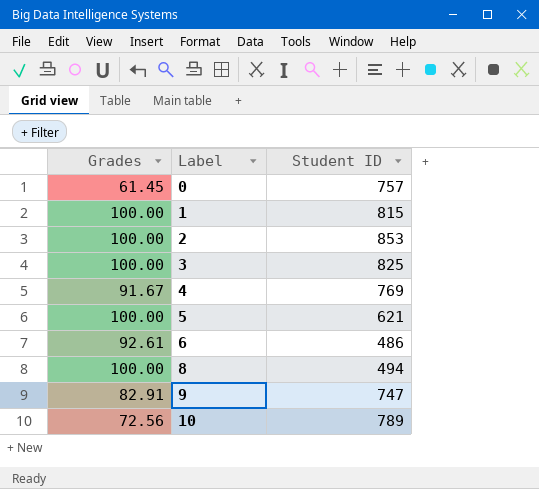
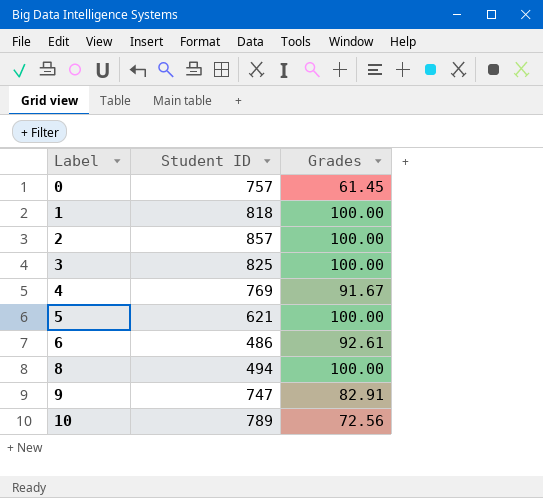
column Grades | position: 1 -> 3
1 | Student ID: 815 -> 818
2 | Student ID: 853 -> 857

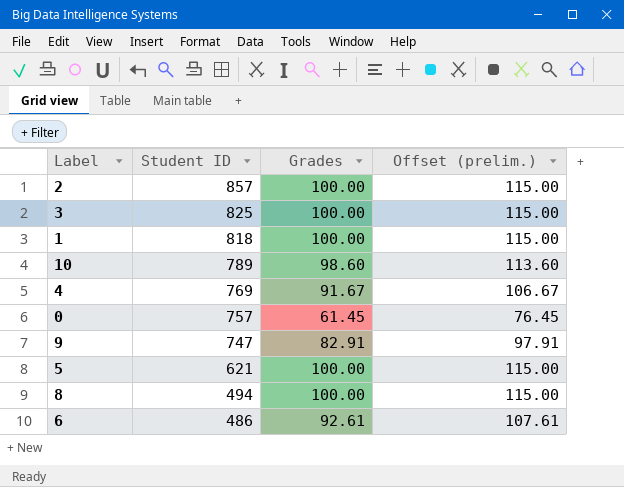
row order: Label ascending -> Student ID descending
column Offset (prelim.) | formula: none -> [Grades] + 15
10 | Grades: 72.56 -> 98.60

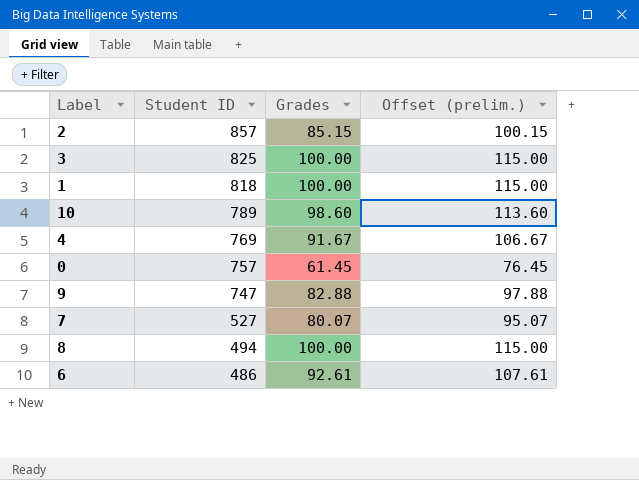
row 5: 621 | 100.00 | 115.00 -> none
2 | Grades: 100.00 -> 85.15
2 | Offset (prelim.): 115.00 -> 100.15
9 | Grades: 82.91 -> 82.88
9 | Offset (prelim.): 97.91 -> 97.88
row 7: none -> 527 | 80.07 | 95.07

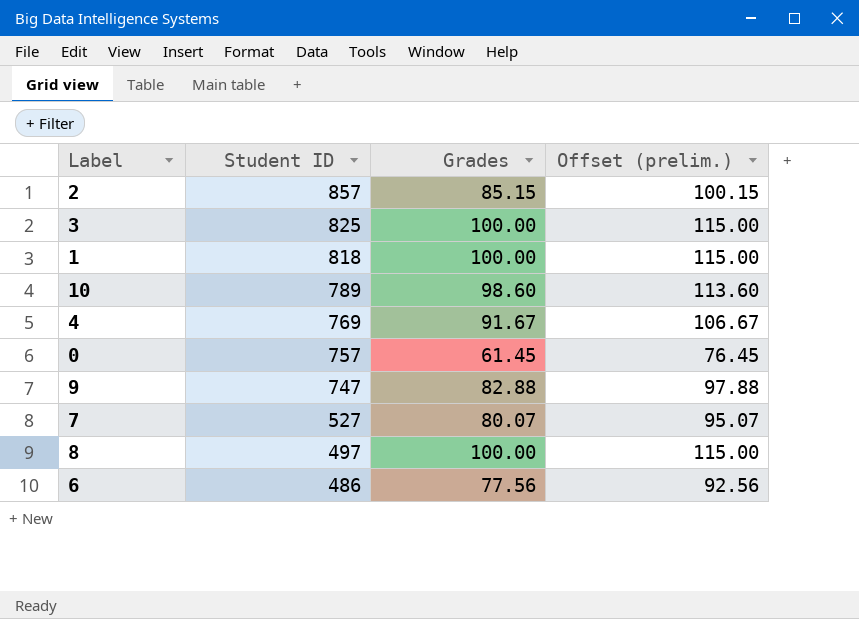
8 | Student ID: 494 -> 497
6 | Grades: 92.61 -> 77.56
6 | Offset (prelim.): 107.61 -> 92.56

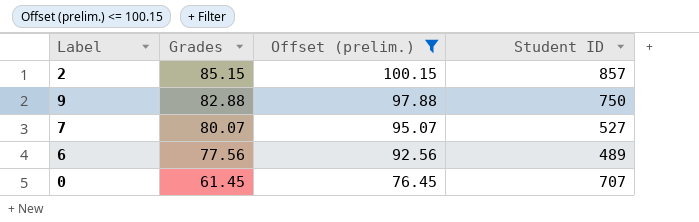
filter: none -> Offset (prelim.) <= 100.15
row order: Student ID descending -> Grades descending
column Student ID | position: 2 -> 4
9 | Student ID: 747 -> 750
6 | Student ID: 486 -> 489
0 | Student ID: 757 -> 707

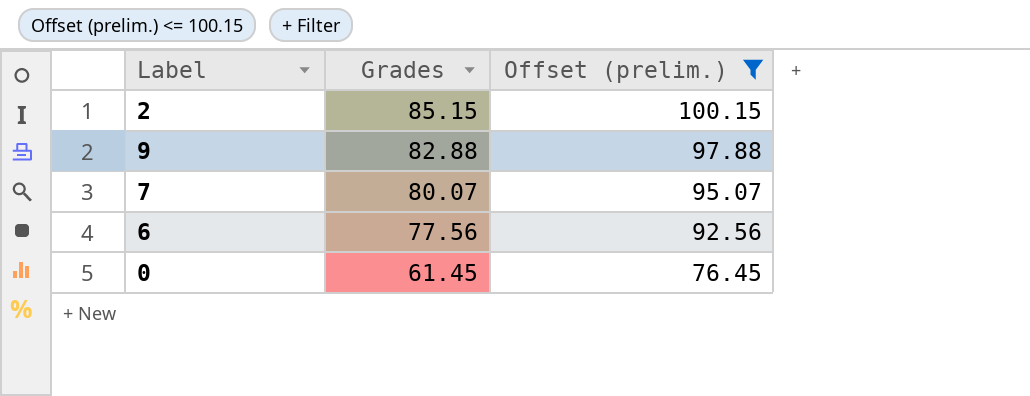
column Student ID | position: 4 -> none

